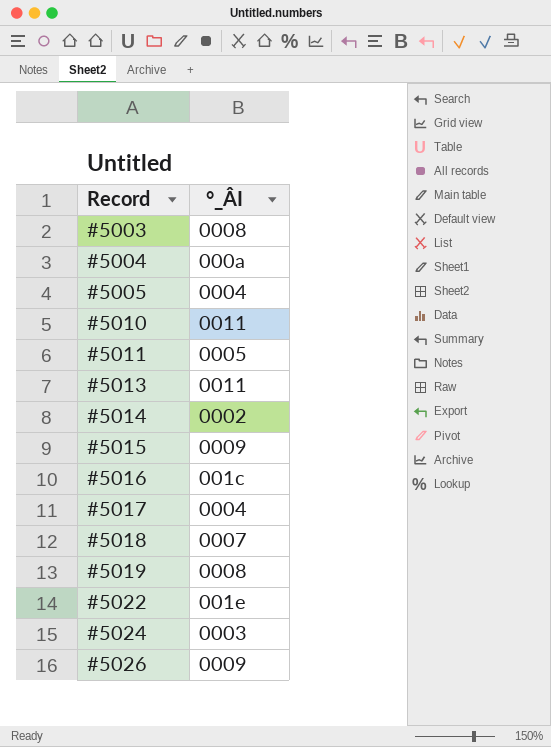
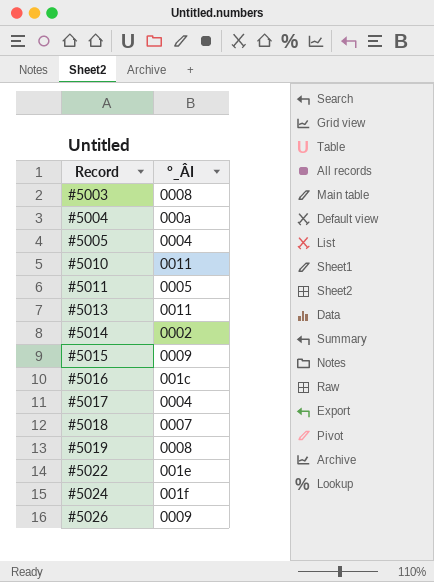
#5024 | °_ÂI: 0003 -> 001f

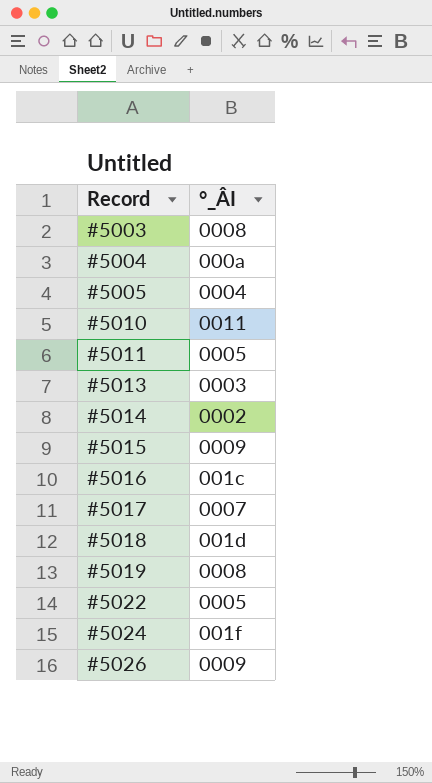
#5013 | °_ÂI: 0011 -> 0003
#5017 | °_ÂI: 0004 -> 0007
#5018 | °_ÂI: 0007 -> 001d
#5022 | °_ÂI: 001e -> 0005

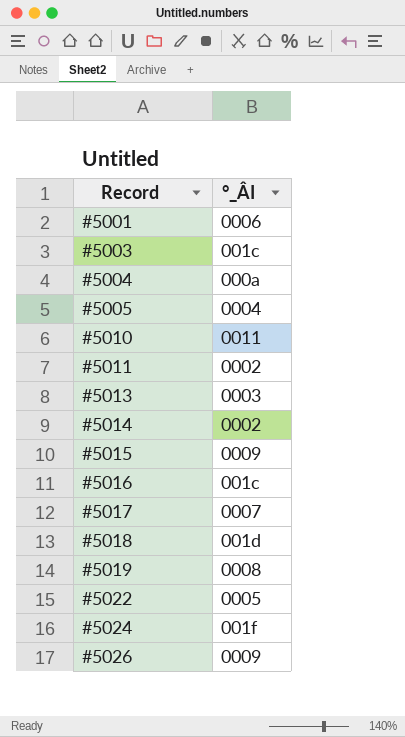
row #5001: none -> 0006
#5003 | °_ÂI: 0008 -> 001c
#5011 | °_ÂI: 0005 -> 0002

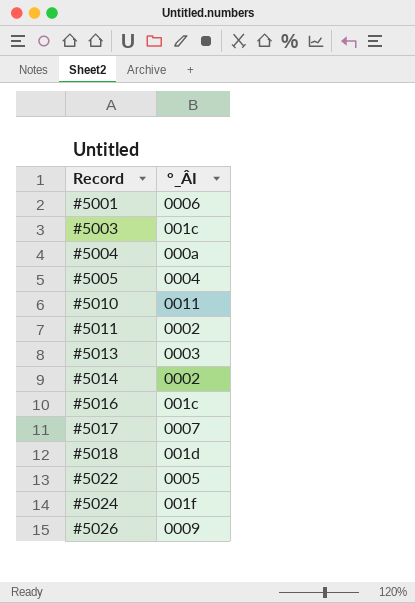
row #5015: 0009 -> none
row #5019: 0008 -> none

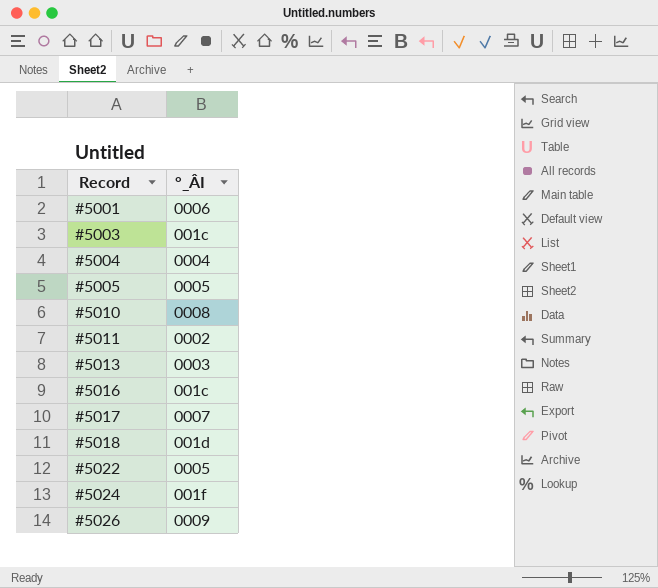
row #5014: 0002 -> none
#5004 | °_ÂI: 000a -> 0004
#5005 | °_ÂI: 0004 -> 0005
#5010 | °_ÂI: 0011 -> 0008

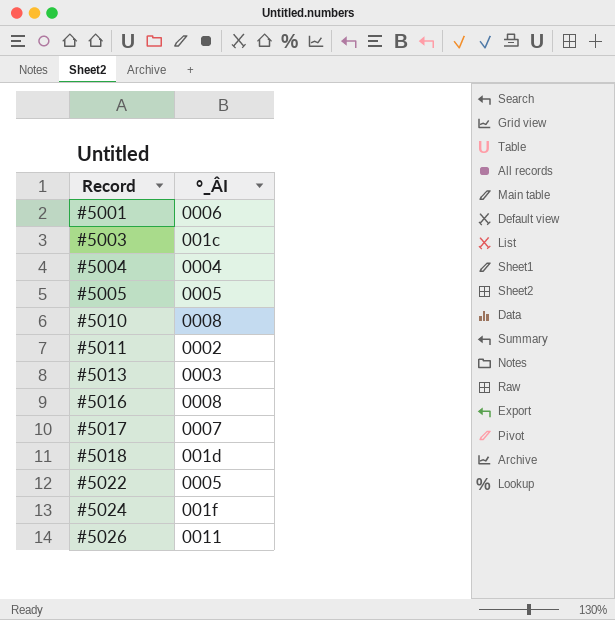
#5016 | °_ÂI: 001c -> 0008
#5026 | °_ÂI: 0009 -> 0011

